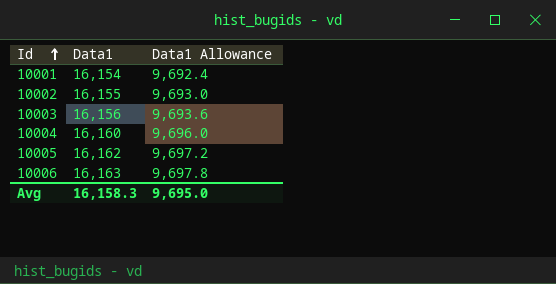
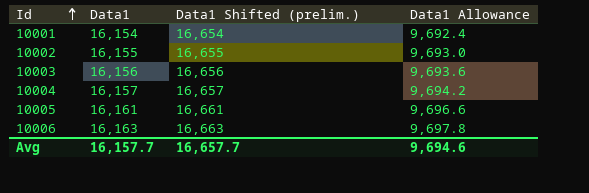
column Data1 Shifted (prelim.) | formula: none -> [Data1] + 500
10004 | Data1: 16,160 -> 16,157
10004 | Data1 Allowance: 9,696.0 -> 9,694.2
10005 | Data1: 16,162 -> 16,161
10005 | Data1 Allowance: 9,697.2 -> 9,696.6
Avg | Data1: 16,158.3 -> 16,157.7
Avg | Data1 Allowance: 9,695.0 -> 9,694.6

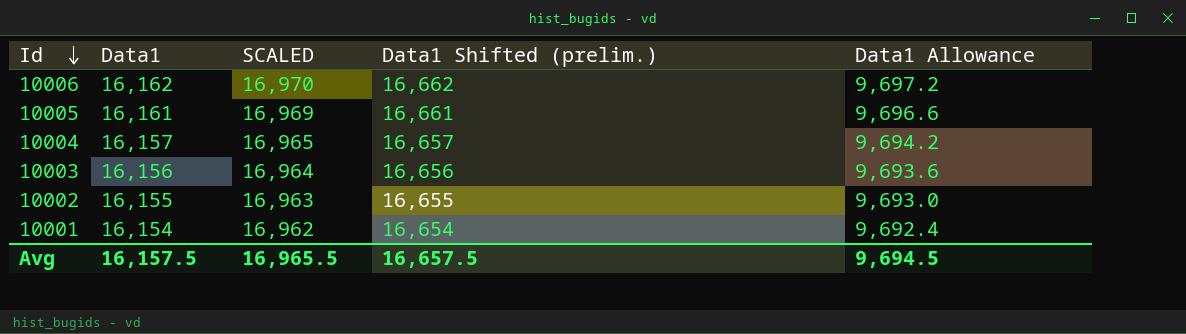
row order: Id ascending -> Id descending
column SCALED | formula: none -> [Data1] * 1.05
10006 | Data1: 16,163 -> 16,162
10006 | Data1 Shifted (prelim.): 16,663 -> 16,662
10006 | Data1 Allowance: 9,697.8 -> 9,697.2
Avg | Data1: 16,157.7 -> 16,157.5
Avg | Data1 Shifted (prelim.): 16,657.7 -> 16,657.5
Avg | Data1 Allowance: 9,694.6 -> 9,694.5

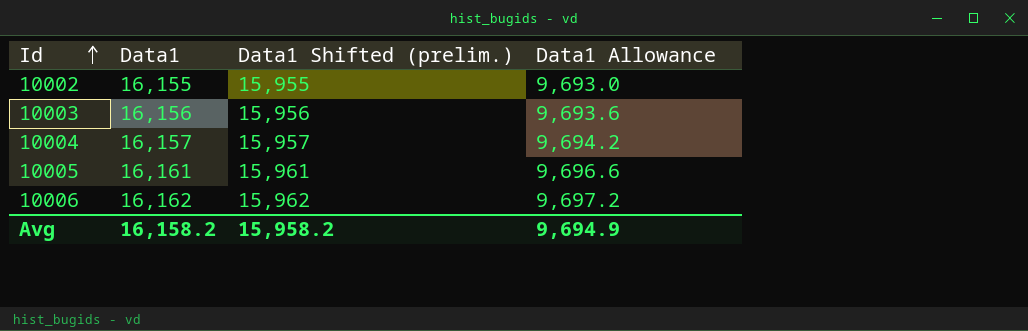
row order: Id descending -> Id ascending
column SCALED | formula: [Data1] * 1.05 -> none
column Data1 Shifted (prelim.) | formula: [Data1] + 500 -> [Data1] - 200
row 10001: 16,154 | 16,962 | 16,654 | 9,692.4 -> none
Avg | Data1: 16,157.5 -> 16,158.2
Avg | Data1 Shifted (prelim.): 16,657.5 -> 15,958.2
Avg | Data1 Allowance: 9,694.5 -> 9,694.9

